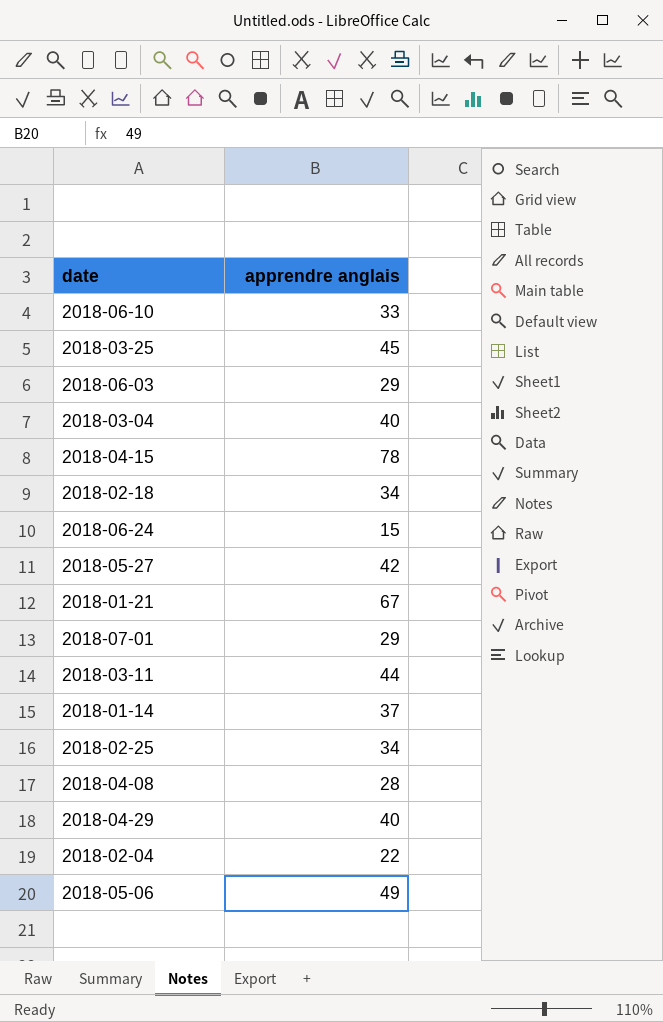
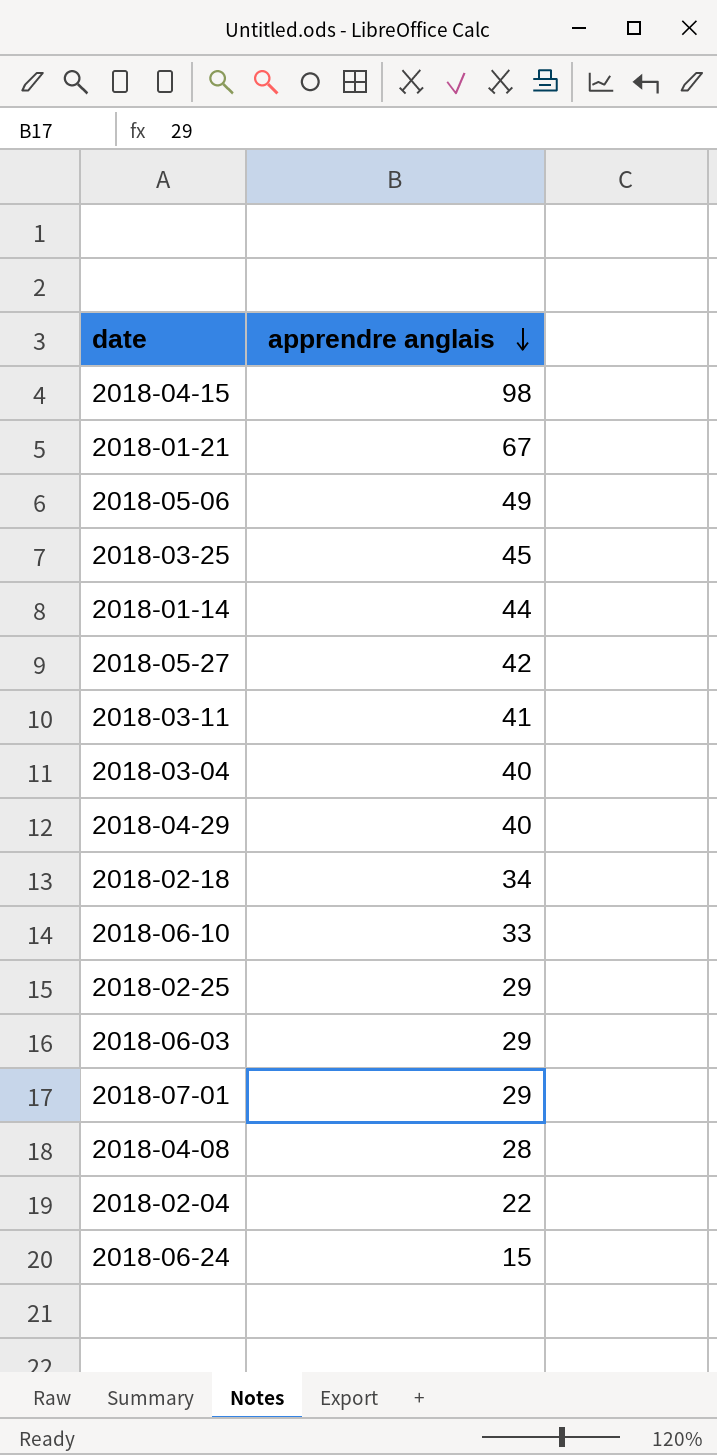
row order: none -> apprendre anglais descending
2018-04-15 | apprendre anglais: 78 -> 98
2018-01-14 | apprendre anglais: 37 -> 44
2018-03-11 | apprendre anglais: 44 -> 41
2018-02-25 | apprendre anglais: 34 -> 29

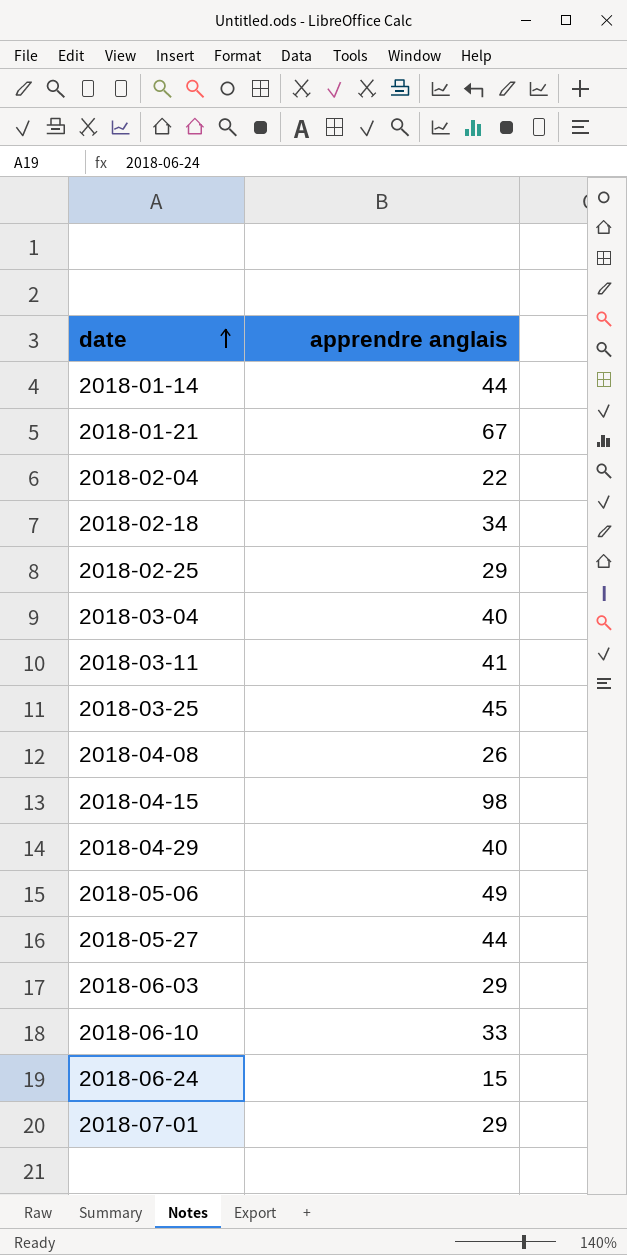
row order: apprendre anglais descending -> date ascending
2018-04-08 | apprendre anglais: 28 -> 26
2018-05-27 | apprendre anglais: 42 -> 44

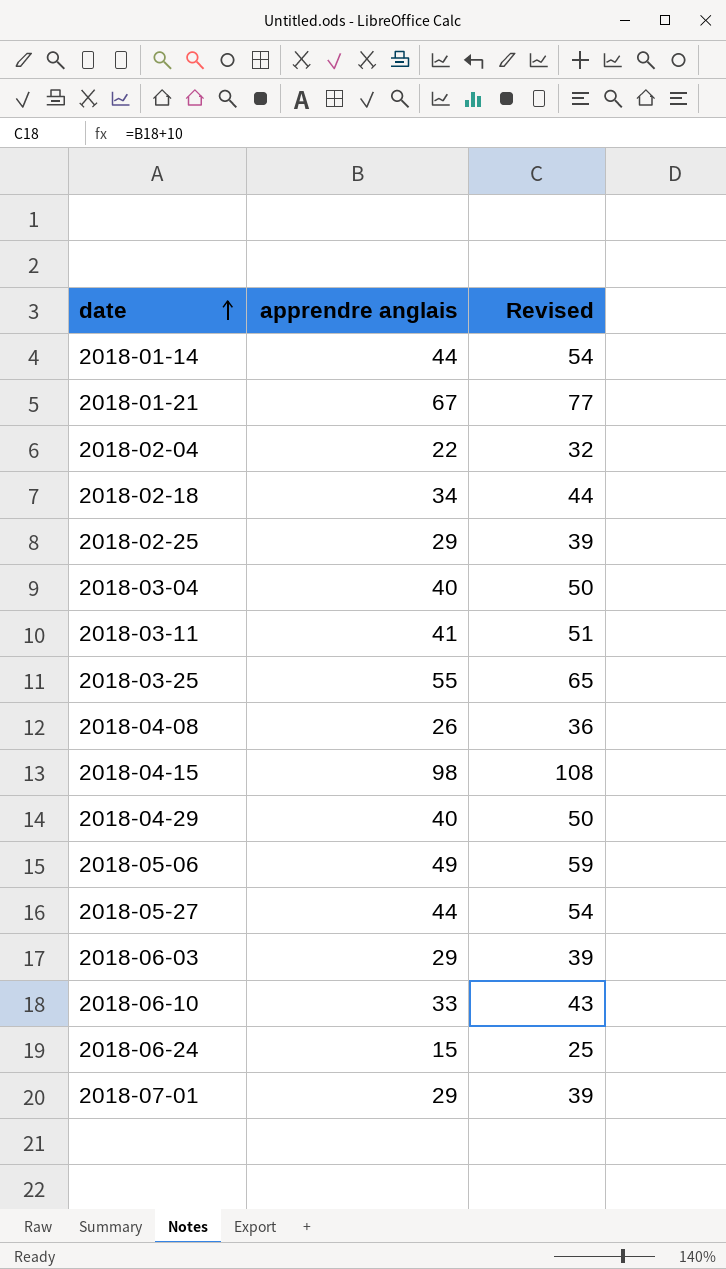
column Revised | formula: none -> [apprendre anglais] + 10
2018-03-25 | apprendre anglais: 45 -> 55

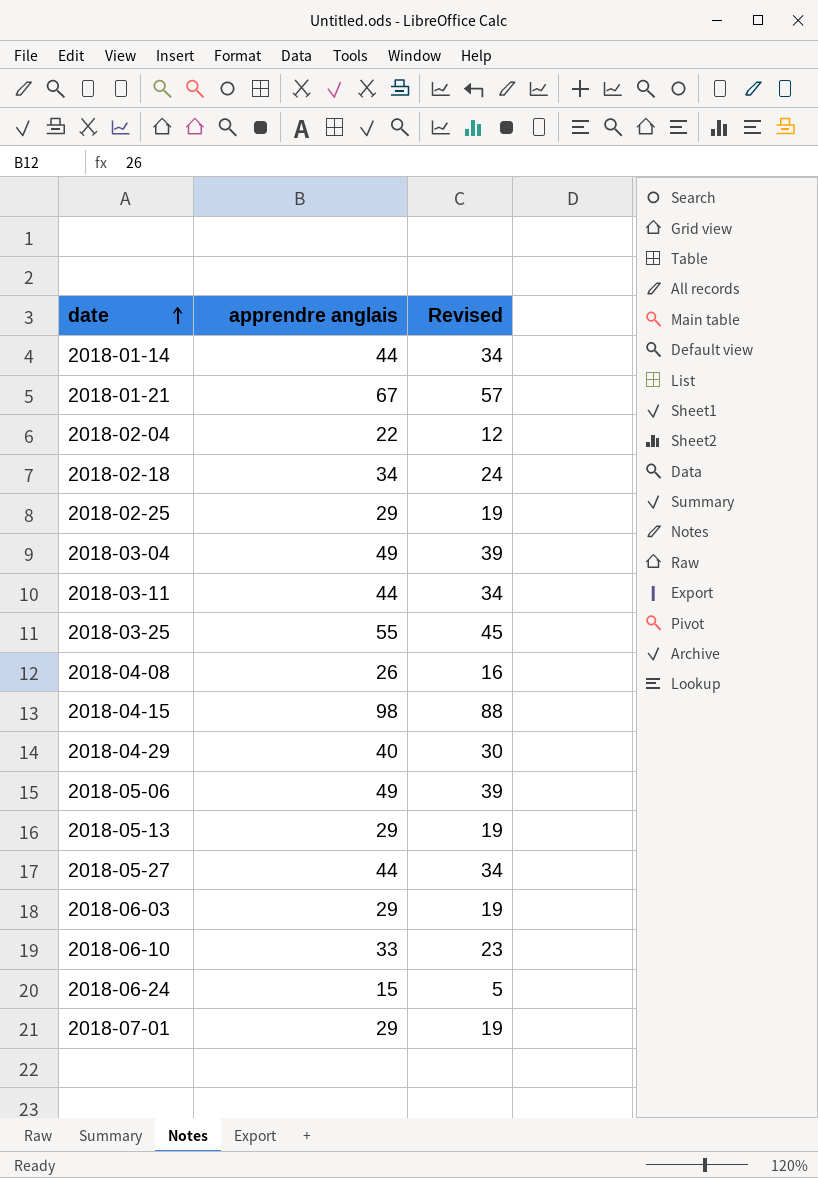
column Revised | formula: [apprendre anglais] + 10 -> [apprendre anglais] - 10
2018-03-04 | apprendre anglais: 40 -> 49
2018-03-11 | apprendre anglais: 41 -> 44
row 2018-05-13: none -> 29 | 19

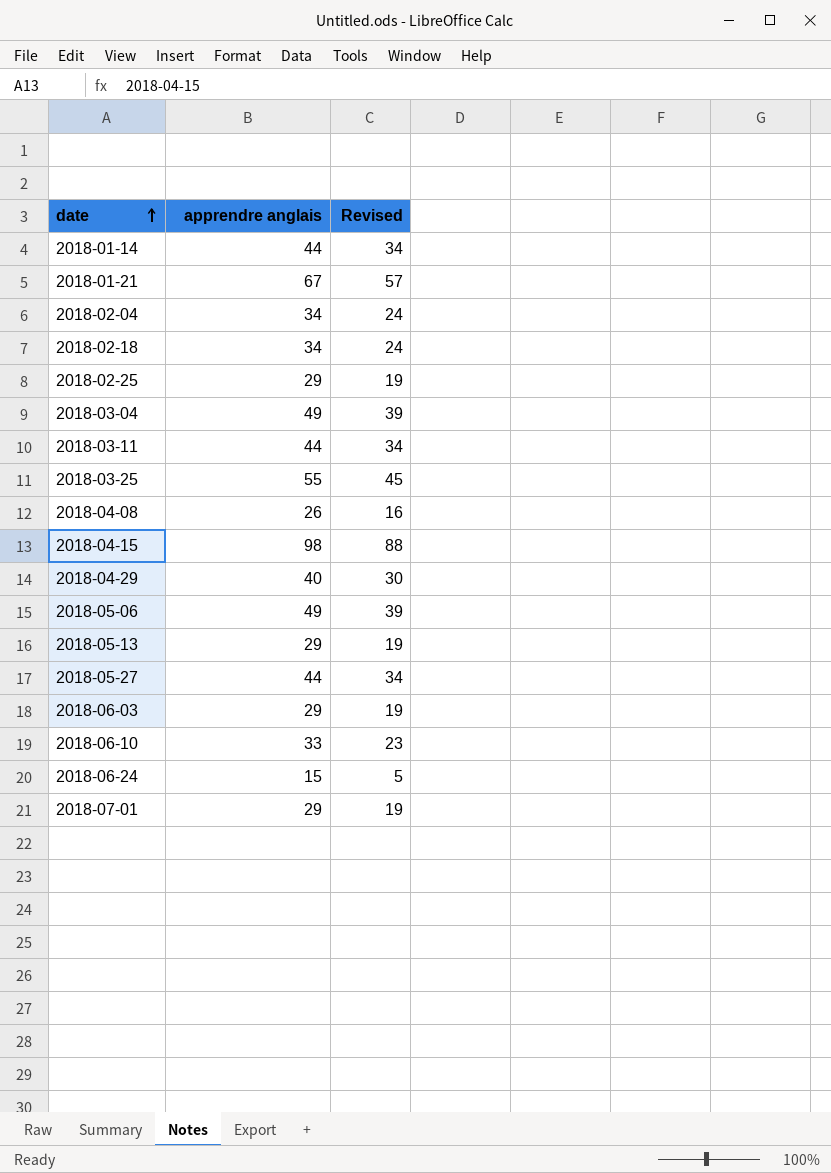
2018-02-04 | apprendre anglais: 22 -> 34
2018-02-04 | Revised: 12 -> 24

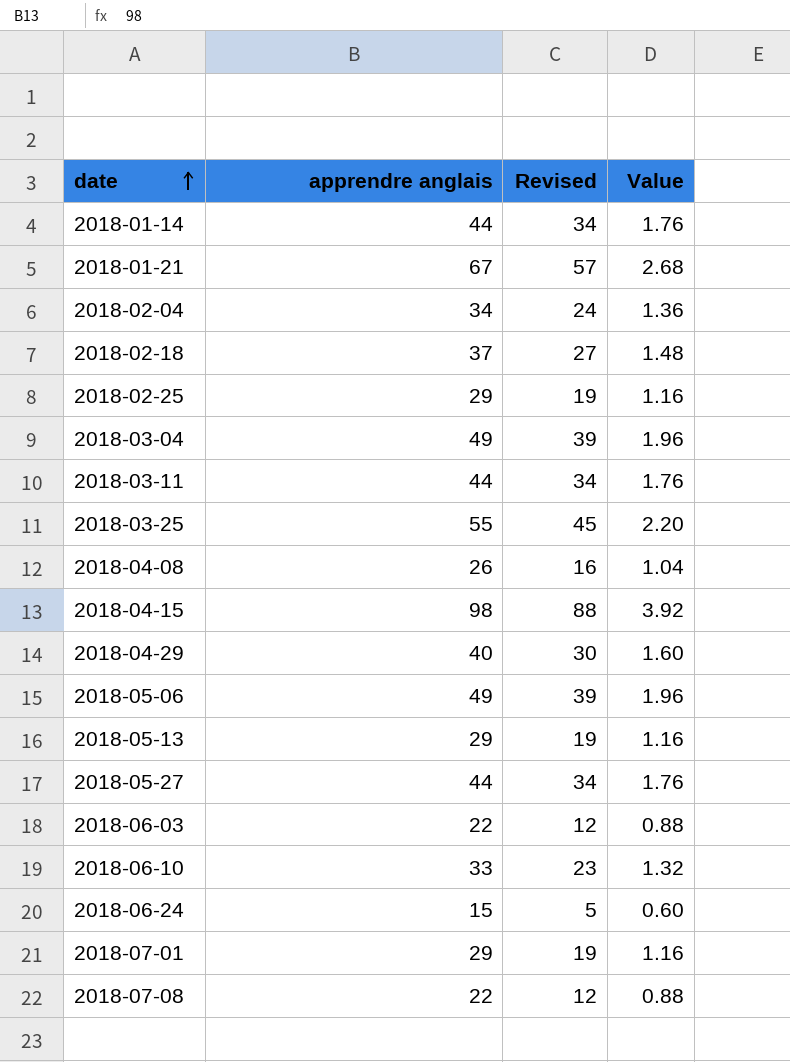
column Value | formula: none -> [apprendre anglais] * 0.04
2018-02-18 | apprendre anglais: 34 -> 37
2018-02-18 | Revised: 24 -> 27
2018-06-03 | apprendre anglais: 29 -> 22
2018-06-03 | Revised: 19 -> 12
row 2018-07-08: none -> 22 | 12 | 0.88

